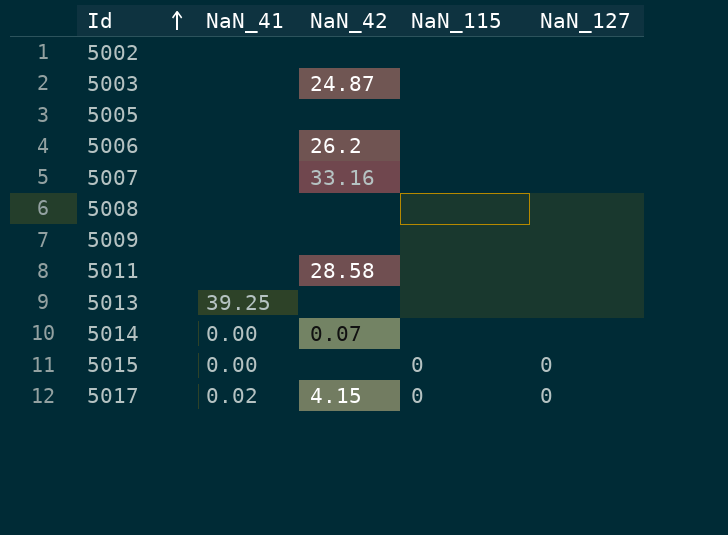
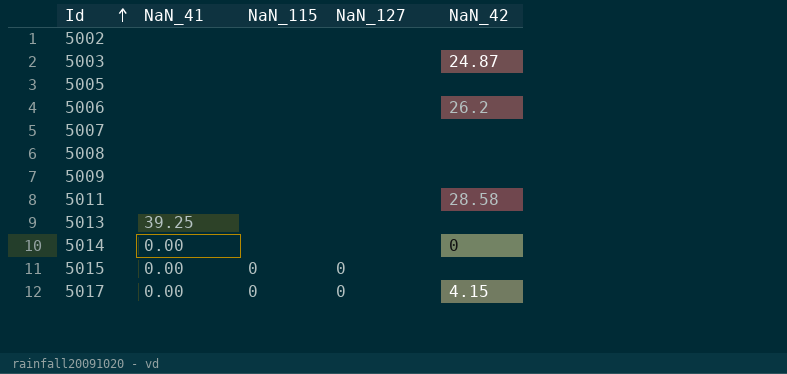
column NaN_42 | position: 3 -> 5
5007 | NaN_42: 33.16 -> none
5014 | NaN_42: 0.07 -> 0
5017 | NaN_41: 0.02 -> 0.00

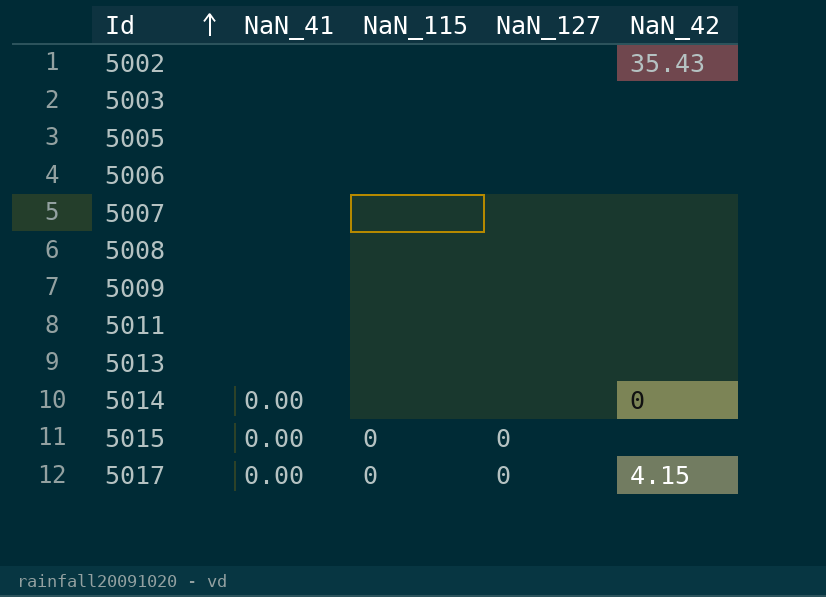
5002 | NaN_42: none -> 35.43
5003 | NaN_42: 24.87 -> none
5006 | NaN_42: 26.2 -> none
5011 | NaN_42: 28.58 -> none
5013 | NaN_41: 39.25 -> none

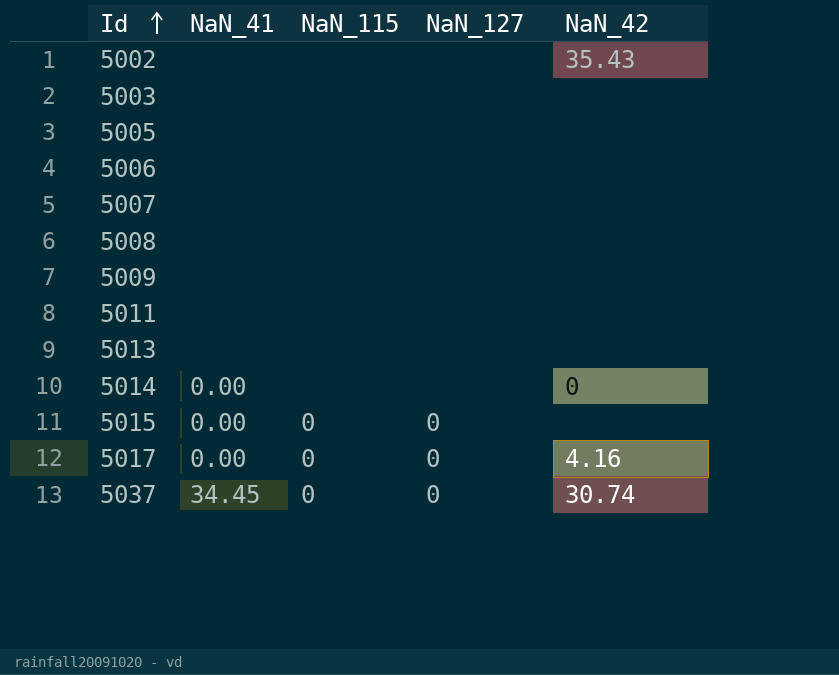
5017 | NaN_42: 4.15 -> 4.16
row 5037: none -> 34.45 | 0 | 0 | 30.74

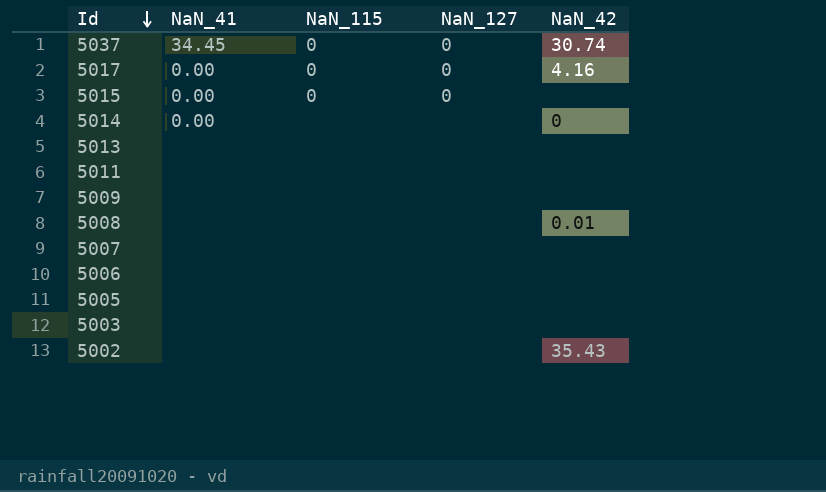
row order: Id ascending -> Id descending
5008 | NaN_42: none -> 0.01

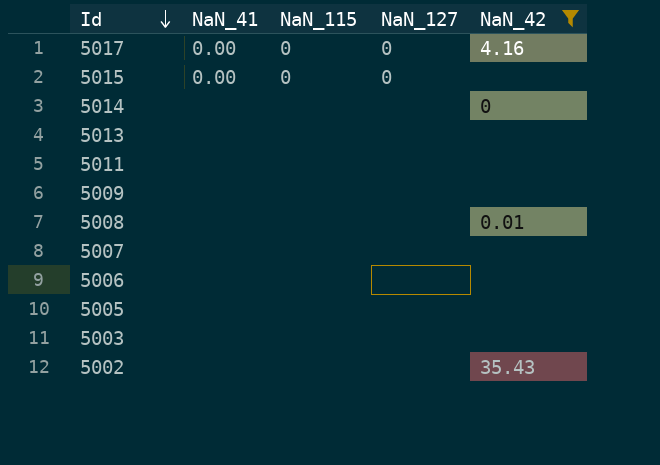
filter: none -> NaN_42 != 30.74
5014 | NaN_41: 0.00 -> none

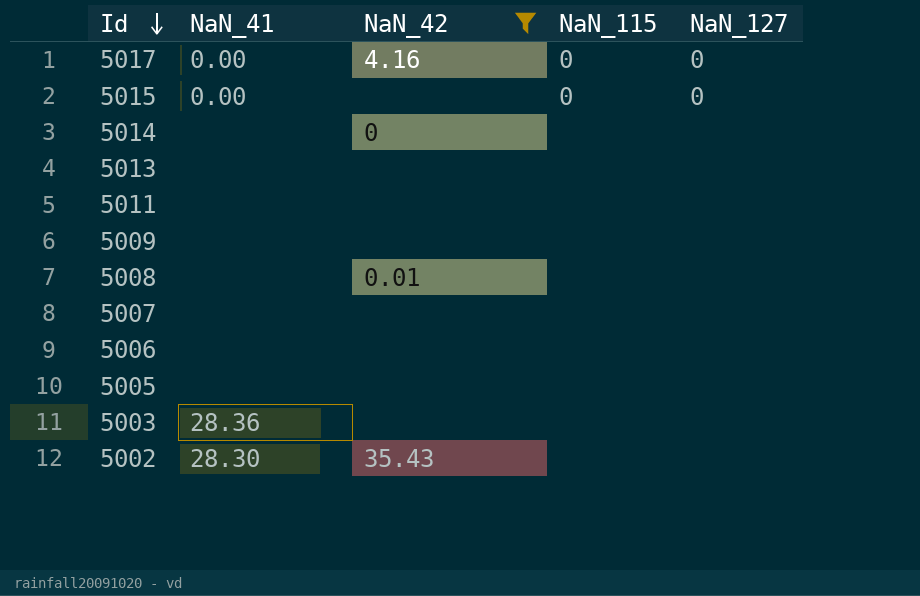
column NaN_42 | position: 5 -> 3
5003 | NaN_41: none -> 28.36
5002 | NaN_41: none -> 28.30

